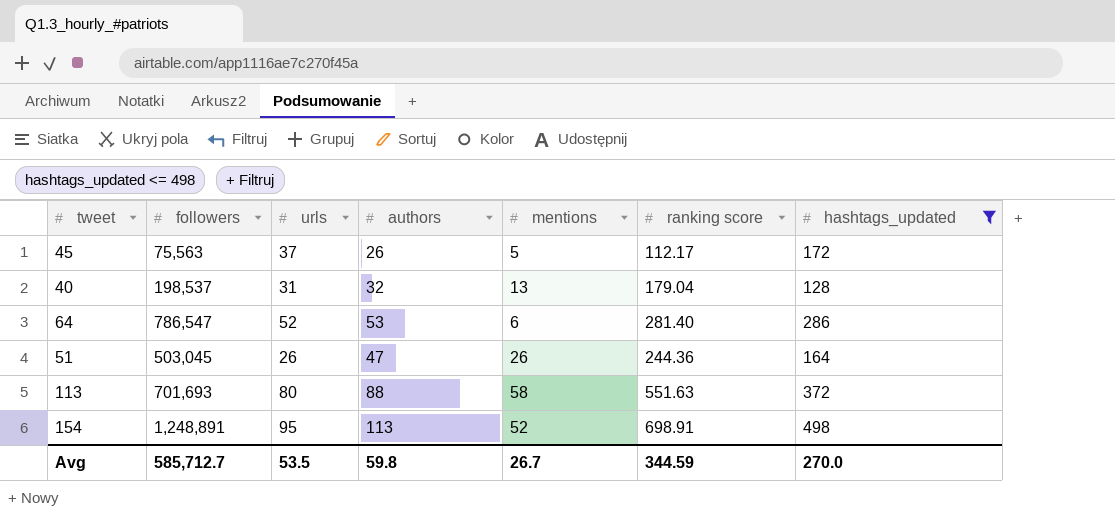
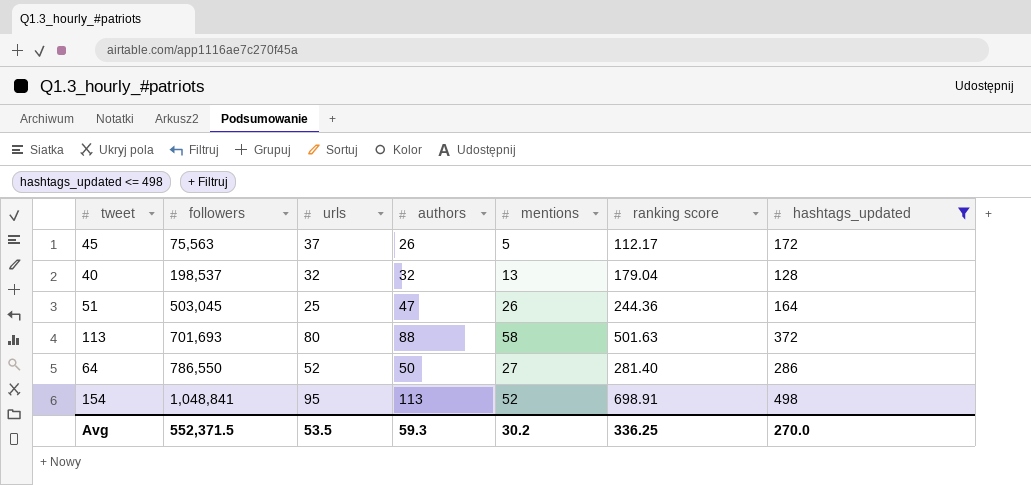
row order: none -> followers ascending
40 | urls: 31 -> 32
51 | urls: 26 -> 25
113 | ranking score: 551.63 -> 501.63
64 | followers: 786,547 -> 786,550
64 | authors: 53 -> 50
64 | mentions: 6 -> 27
154 | followers: 1,248,891 -> 1,048,841
Avg | followers: 585,712.7 -> 552,371.5
Avg | authors: 59.8 -> 59.3
Avg | mentions: 26.7 -> 30.2
Avg | ranking score: 344.59 -> 336.25

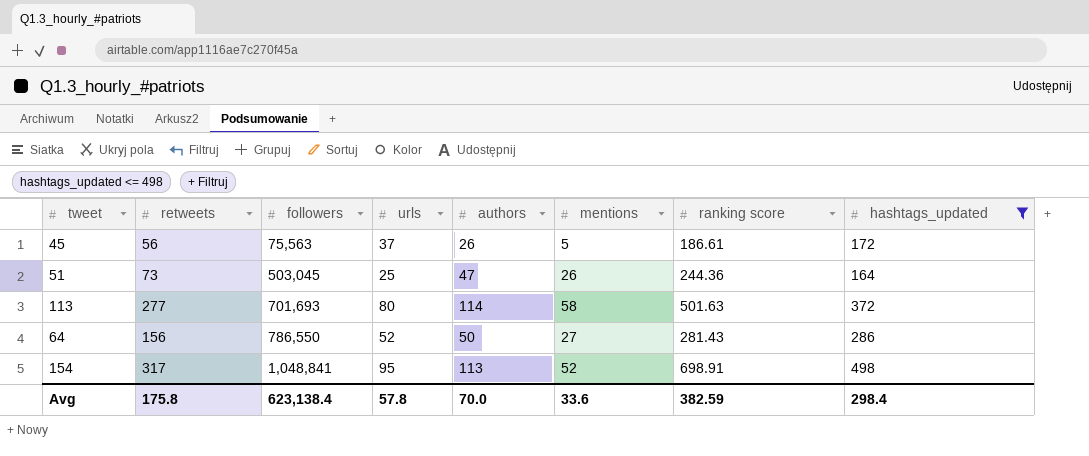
column retweets | position: none -> 2
row 40: 198,537 | 32 | 32 | 13 | 179.04 | 128 -> none
45 | ranking score: 112.17 -> 186.61
113 | authors: 88 -> 114
64 | ranking score: 281.40 -> 281.43
Avg | followers: 552,371.5 -> 623,138.4
Avg | urls: 53.5 -> 57.8
Avg | authors: 59.3 -> 70.0
Avg | mentions: 30.2 -> 33.6
Avg | ranking score: 336.25 -> 382.59
Avg | hashtags_updated: 270.0 -> 298.4

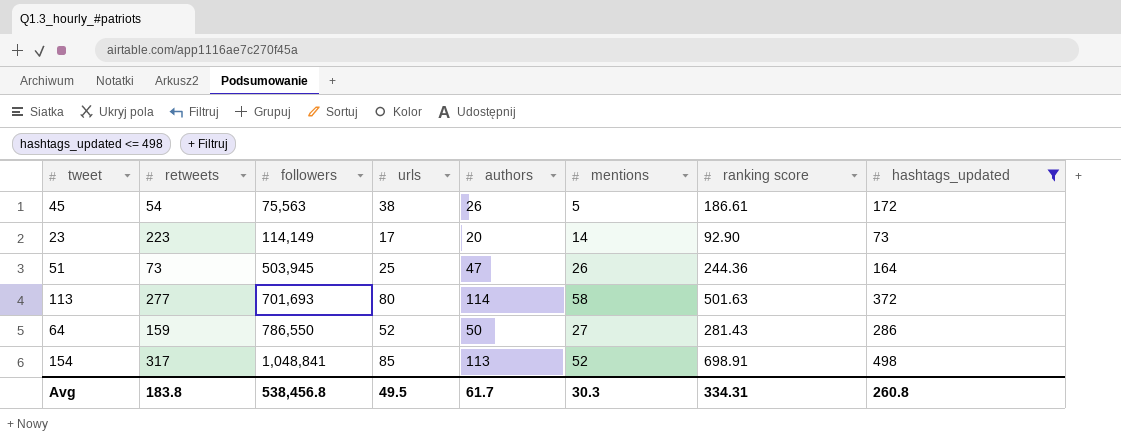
45 | retweets: 56 -> 54
45 | urls: 37 -> 38
row 23: none -> 223 | 114,149 | 17 | 20 | 14 | 92.90 | 73
51 | followers: 503,045 -> 503,945
64 | retweets: 156 -> 159
154 | urls: 95 -> 85
Avg | retweets: 175.8 -> 183.8
Avg | followers: 623,138.4 -> 538,456.8
Avg | urls: 57.8 -> 49.5
Avg | authors: 70.0 -> 61.7
Avg | mentions: 33.6 -> 30.3
Avg | ranking score: 382.59 -> 334.31
Avg | hashtags_updated: 298.4 -> 260.8

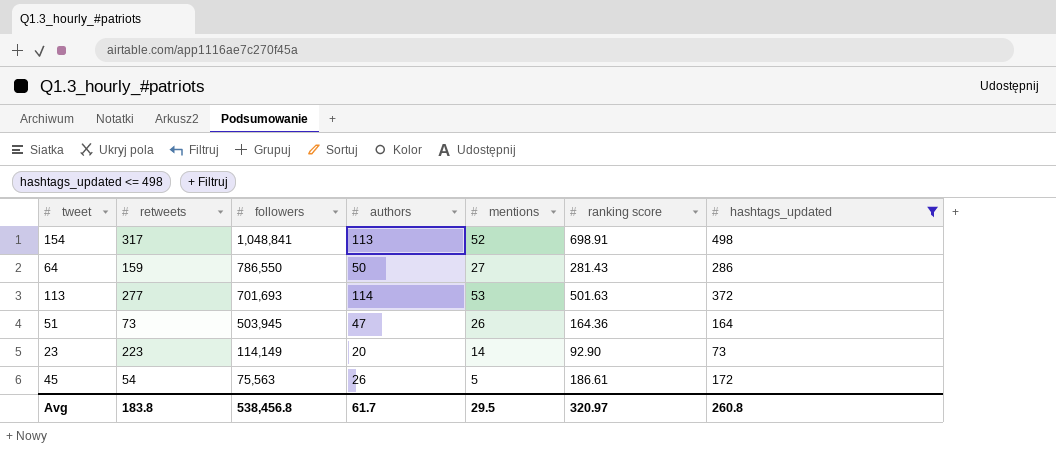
row order: followers ascending -> followers descending
column urls | position: 4 -> none
113 | mentions: 58 -> 53
51 | ranking score: 244.36 -> 164.36
Avg | mentions: 30.3 -> 29.5
Avg | ranking score: 334.31 -> 320.97

